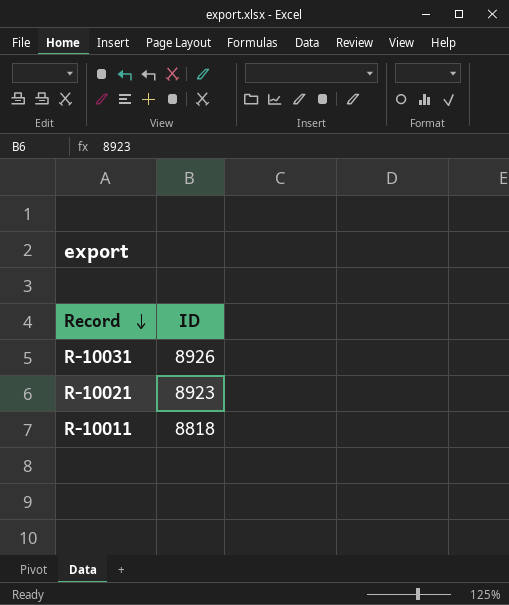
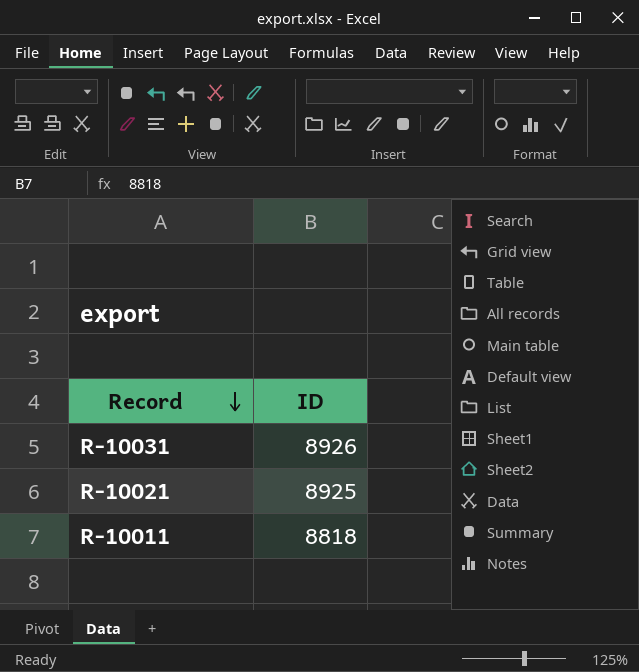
R-10021 | ID: 8923 -> 8925

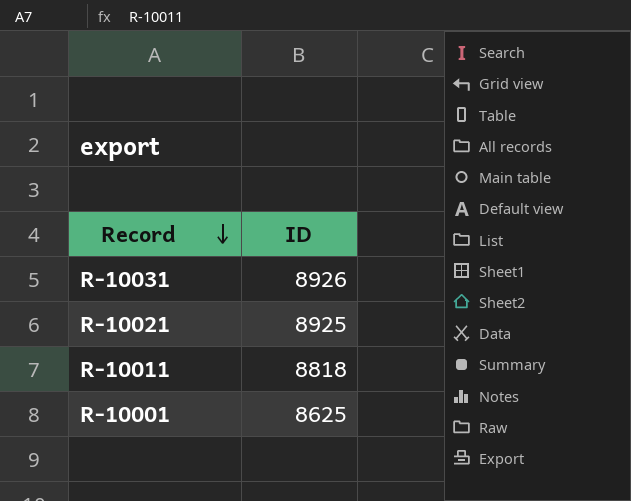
row R-10001: none -> 8625

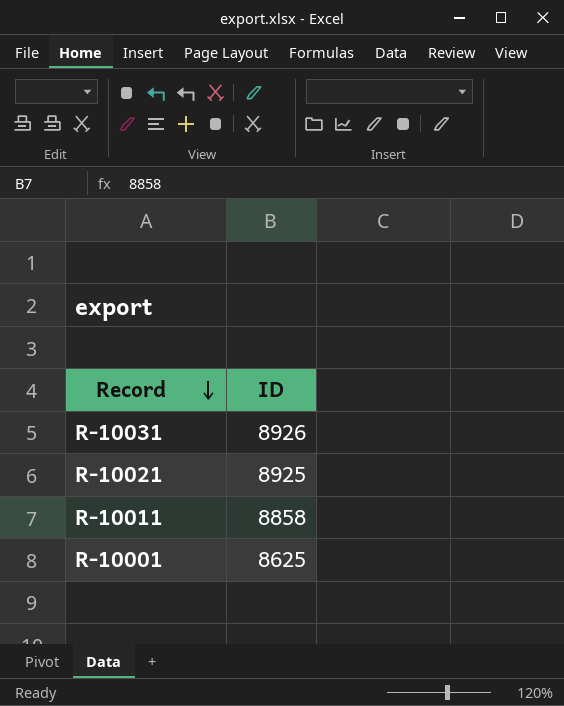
R-10011 | ID: 8818 -> 8858

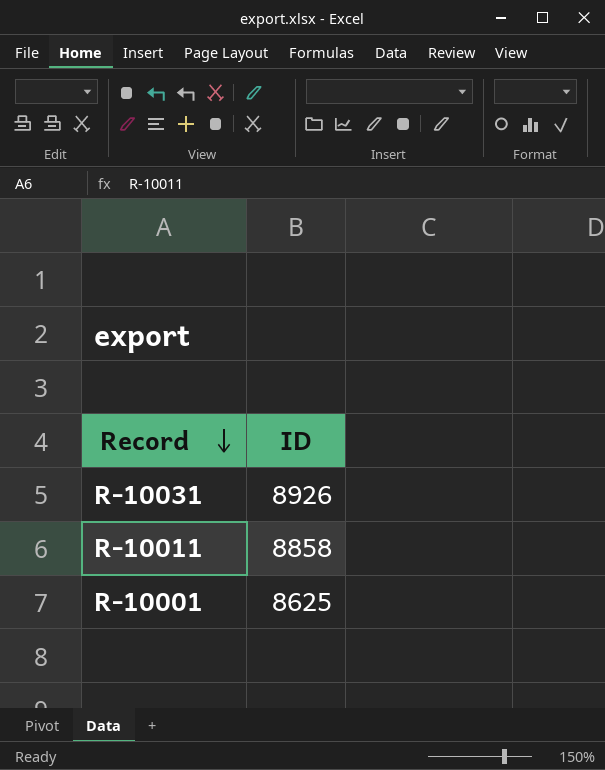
row R-10021: 8925 -> none

